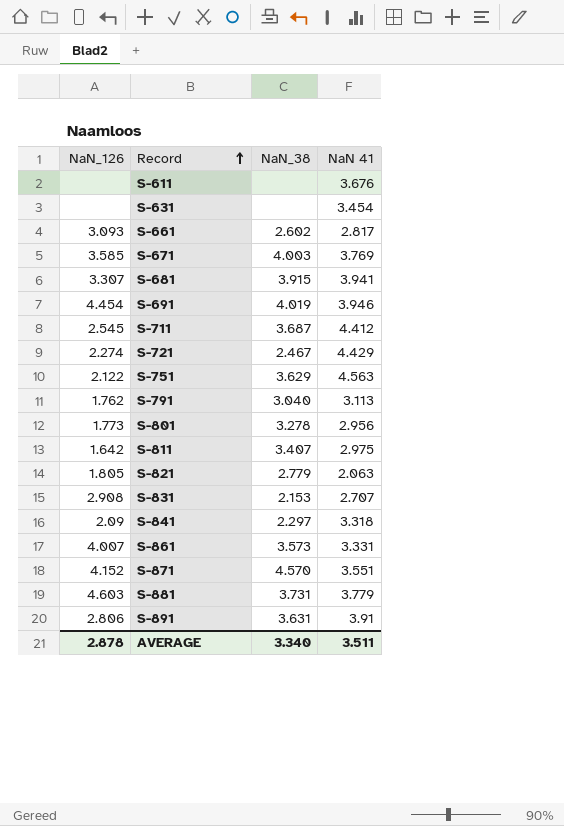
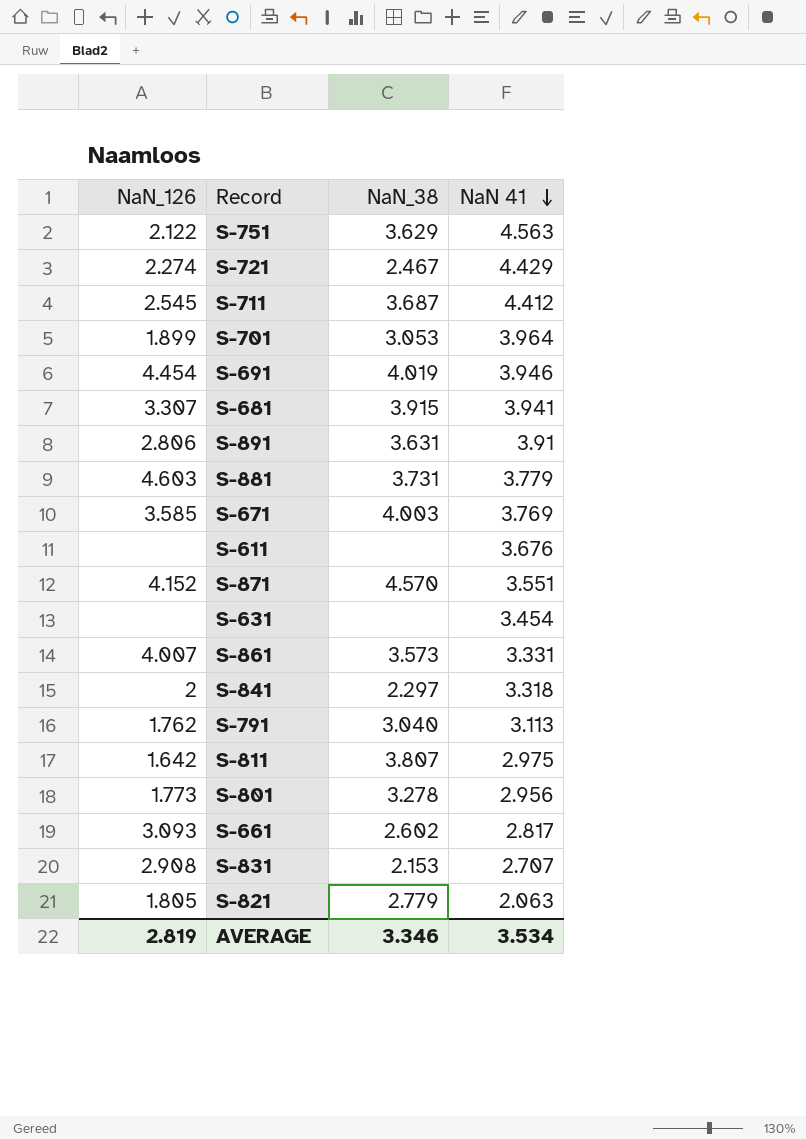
row order: Record ascending -> NaN 41 descending
row S-701: none -> 1.899 | 3.053 | 3.964
S-841 | NaN_126: 2.09 -> 2
S-811 | NaN_38: 3.407 -> 3.807
AVERAGE | NaN_126: 2.878 -> 2.819
AVERAGE | NaN_38: 3.340 -> 3.346
AVERAGE | NaN 41: 3.511 -> 3.534

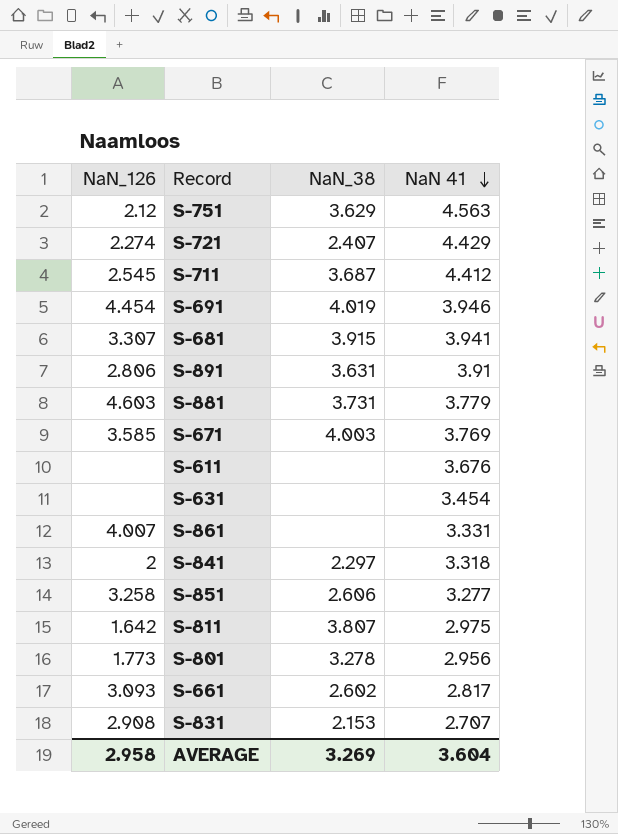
row S-701: 1.899 | 3.053 | 3.964 -> none
row S-871: 4.152 | 4.570 | 3.551 -> none
row S-791: 1.762 | 3.040 | 3.113 -> none
row S-821: 1.805 | 2.779 | 2.063 -> none
S-751 | NaN_126: 2.122 -> 2.12
S-721 | NaN_38: 2.467 -> 2.407
S-861 | NaN_38: 3.573 -> none
row S-851: none -> 3.258 | 2.606 | 3.277
AVERAGE | NaN_126: 2.819 -> 2.958
AVERAGE | NaN_38: 3.346 -> 3.269
AVERAGE | NaN 41: 3.534 -> 3.604

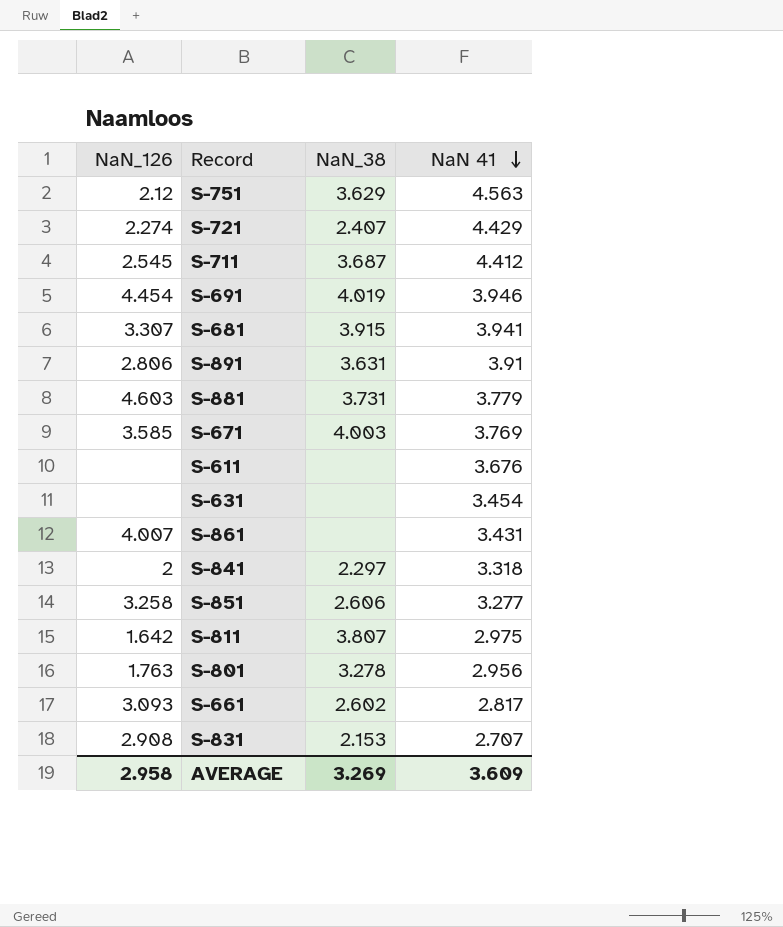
S-861 | NaN 41: 3.331 -> 3.431
S-801 | NaN_126: 1.773 -> 1.763
AVERAGE | NaN 41: 3.604 -> 3.609

